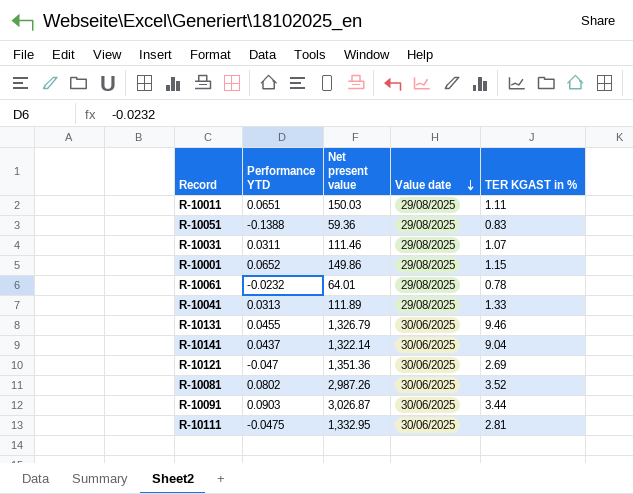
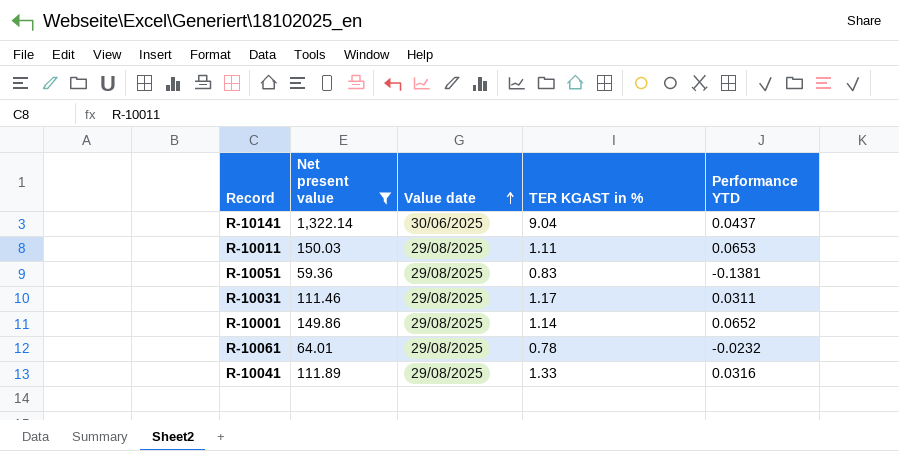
filter: none -> Net present value <= 1,322.14
row order: Value date descending -> Value date ascending
column Performance YTD | position: 2 -> 5
R-10011 | Performance YTD: 0.0651 -> 0.0653
R-10051 | Performance YTD: -0.1388 -> -0.1381
R-10031 | TER KGAST in %: 1.07 -> 1.17
R-10001 | TER KGAST in %: 1.15 -> 1.14
R-10041 | Performance YTD: 0.0313 -> 0.0316

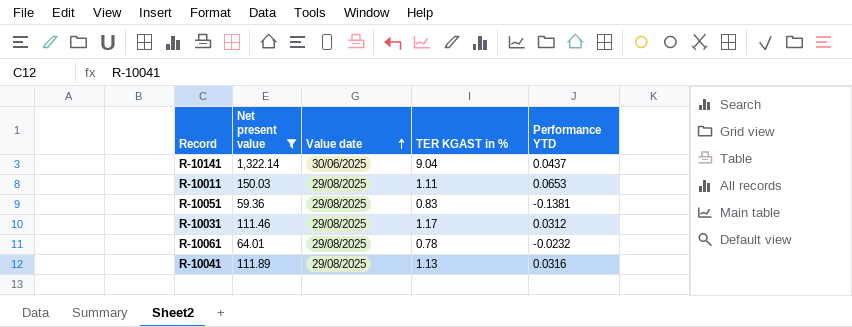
row R-10001: 149.86 | 29/08/2025 | 1.14 | 0.0652 -> none
R-10031 | Performance YTD: 0.0311 -> 0.0312
R-10041 | TER KGAST in %: 1.33 -> 1.13

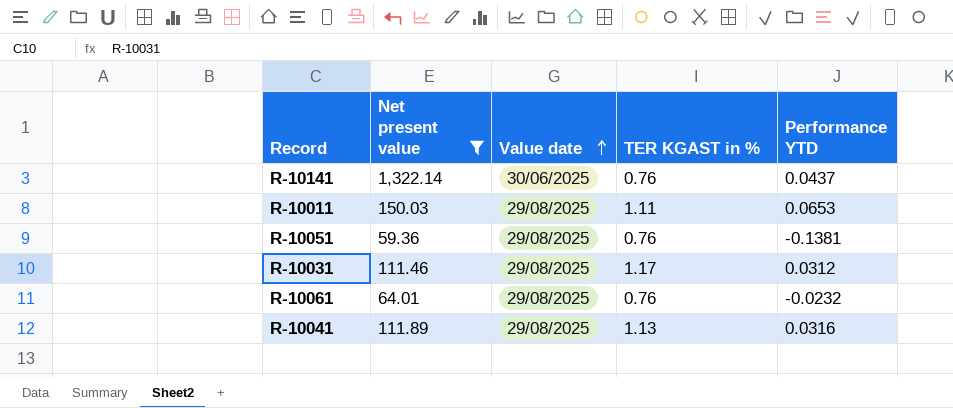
R-10141 | TER KGAST in %: 9.04 -> 0.76
R-10051 | TER KGAST in %: 0.83 -> 0.76
R-10061 | TER KGAST in %: 0.78 -> 0.76

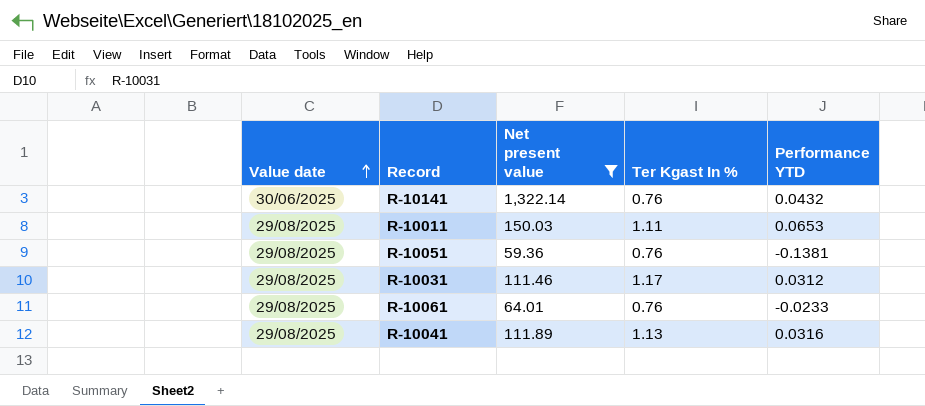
column Value date | position: 3 -> 1
column name: TER KGAST in % -> Ter Kgast In %
R-10141 | Performance YTD: 0.0437 -> 0.0432
R-10061 | Performance YTD: -0.0232 -> -0.0233

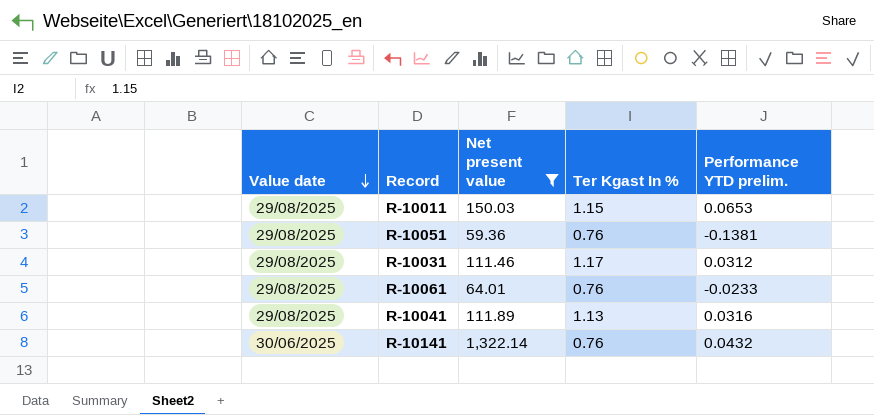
row order: Value date ascending -> Value date descending
column name: Performance YTD -> Performance YTD prelim.
R-10011 | Ter Kgast In %: 1.11 -> 1.15

